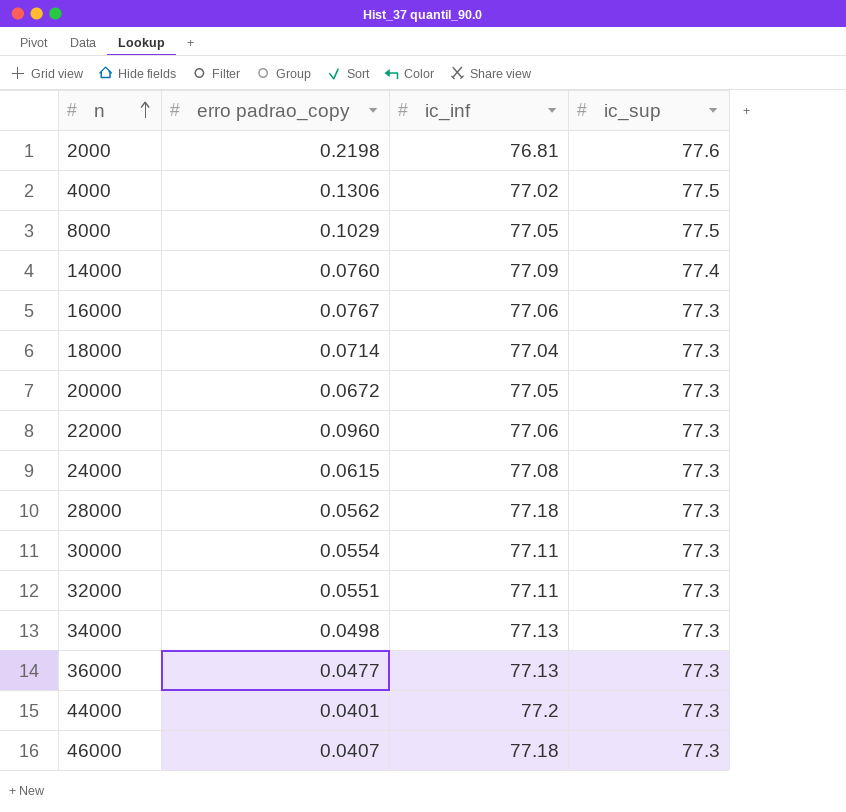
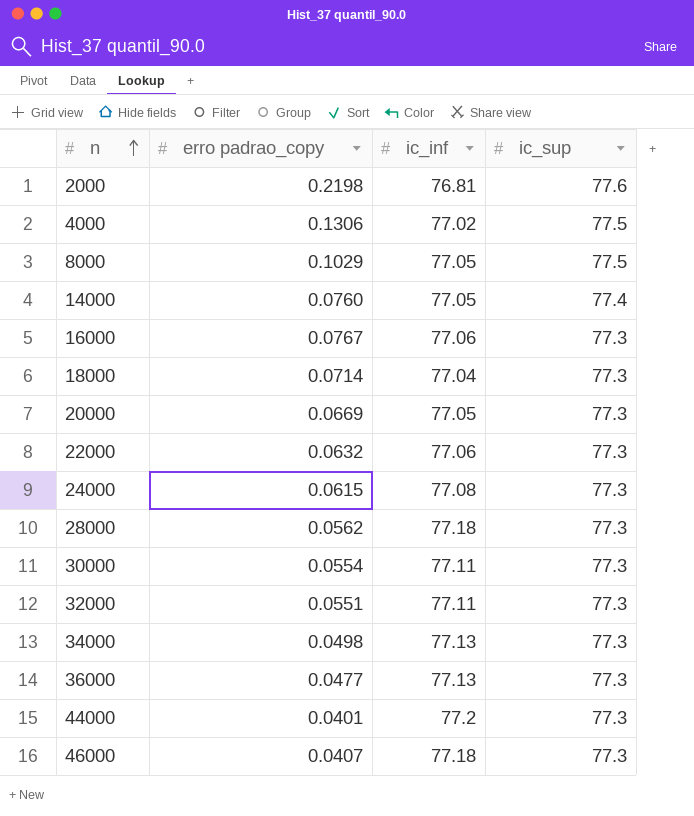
14000 | ic_inf: 77.09 -> 77.05
20000 | erro padrao_copy: 0.0672 -> 0.0669
22000 | erro padrao_copy: 0.0960 -> 0.0632

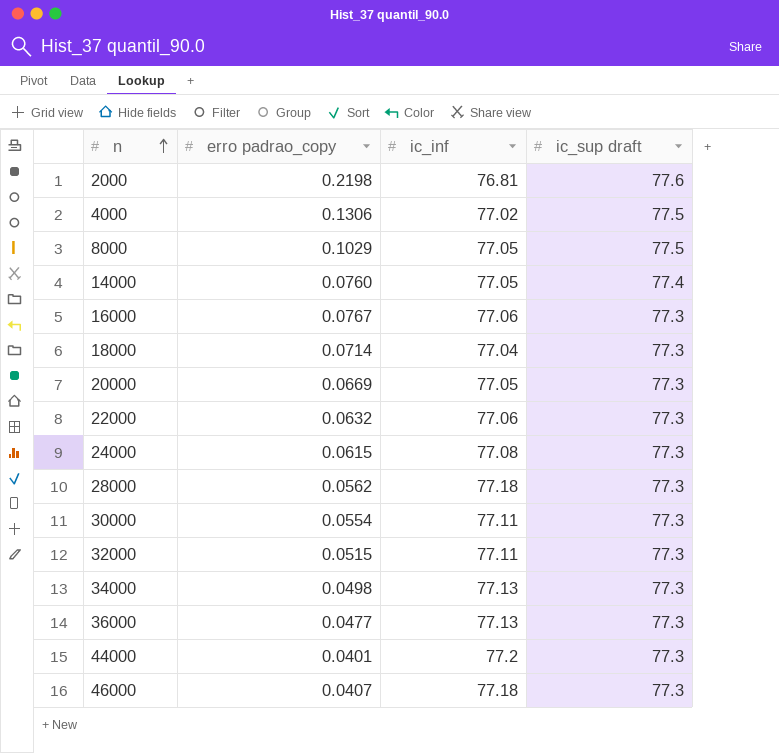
column name: ic_sup -> ic_sup draft
32000 | erro padrao_copy: 0.0551 -> 0.0515

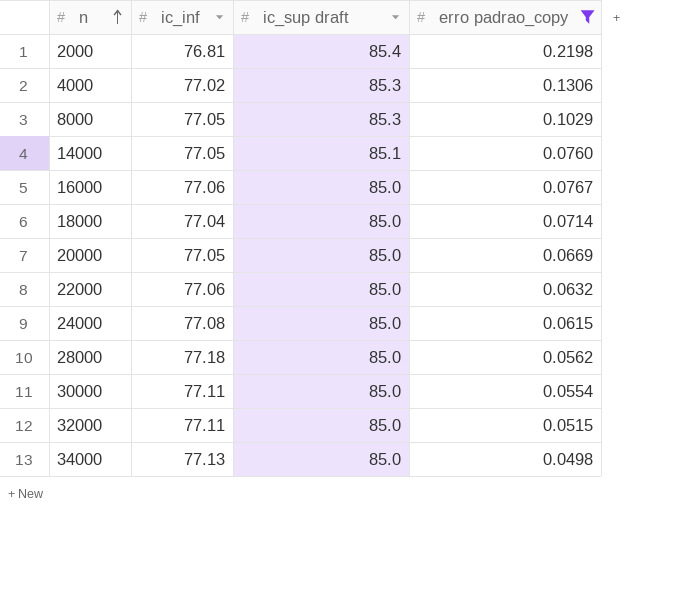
filter: none -> erro padrao_copy >= 0.0498
column erro padrao_copy | position: 2 -> 4
2000 | ic_sup draft: 77.6 -> 85.4
4000 | ic_sup draft: 77.5 -> 85.3
8000 | ic_sup draft: 77.5 -> 85.3
14000 | ic_sup draft: 77.4 -> 85.1
16000 | ic_sup draft: 77.3 -> 85.0
18000 | ic_sup draft: 77.3 -> 85.0
20000 | ic_sup draft: 77.3 -> 85.0
22000 | ic_sup draft: 77.3 -> 85.0
24000 | ic_sup draft: 77.3 -> 85.0
28000 | ic_sup draft: 77.3 -> 85.0
30000 | ic_sup draft: 77.3 -> 85.0
32000 | ic_sup draft: 77.3 -> 85.0
34000 | ic_sup draft: 77.3 -> 85.0

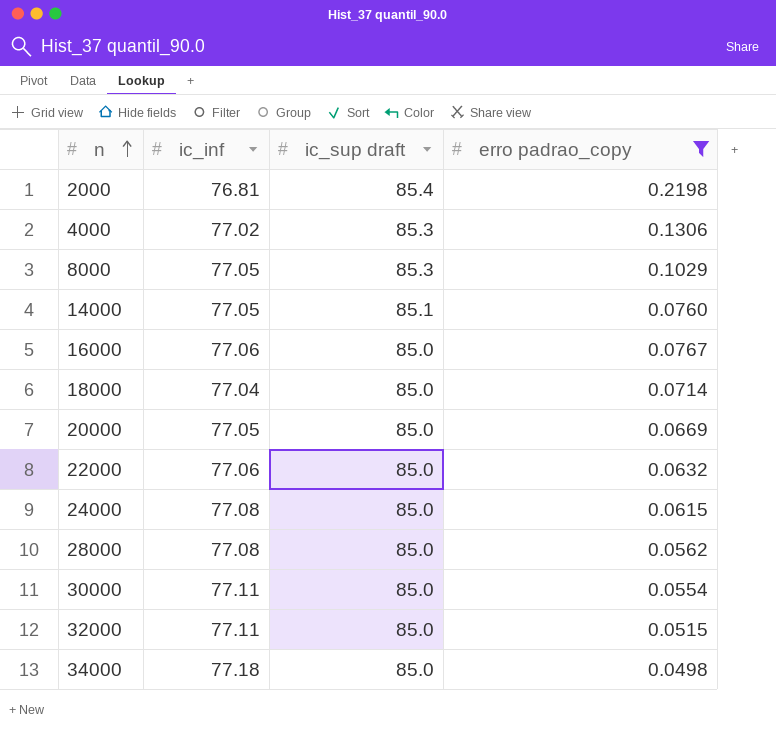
28000 | ic_inf: 77.18 -> 77.08
34000 | ic_inf: 77.13 -> 77.18

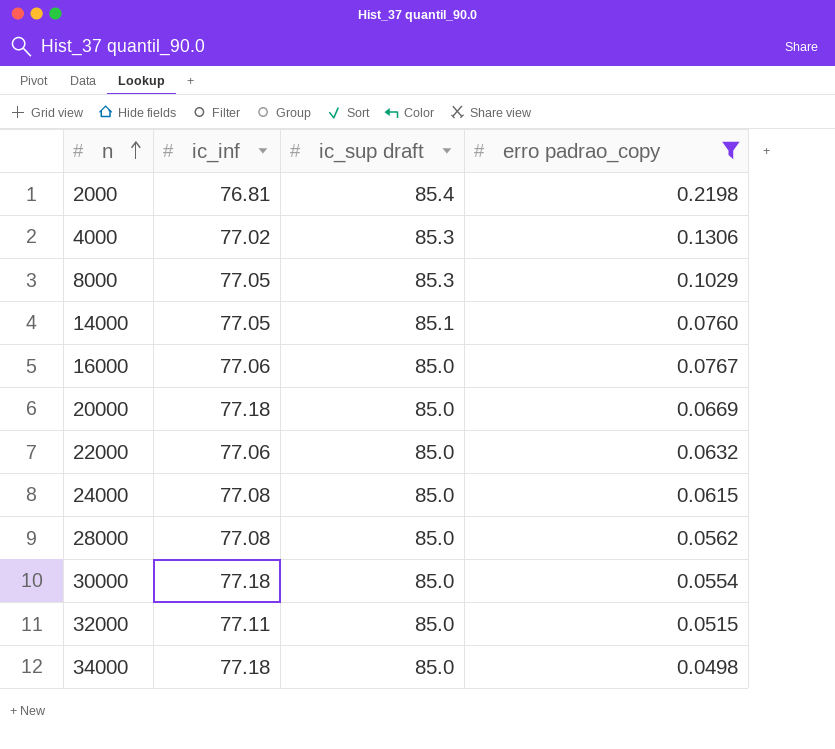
row 18000: 77.04 | 85.0 | 0.0714 -> none
20000 | ic_inf: 77.05 -> 77.18
30000 | ic_inf: 77.11 -> 77.18

